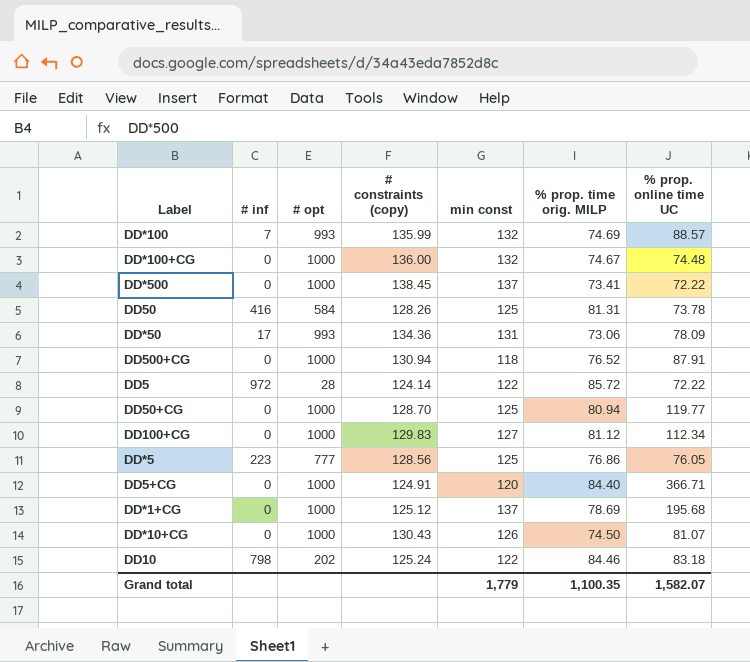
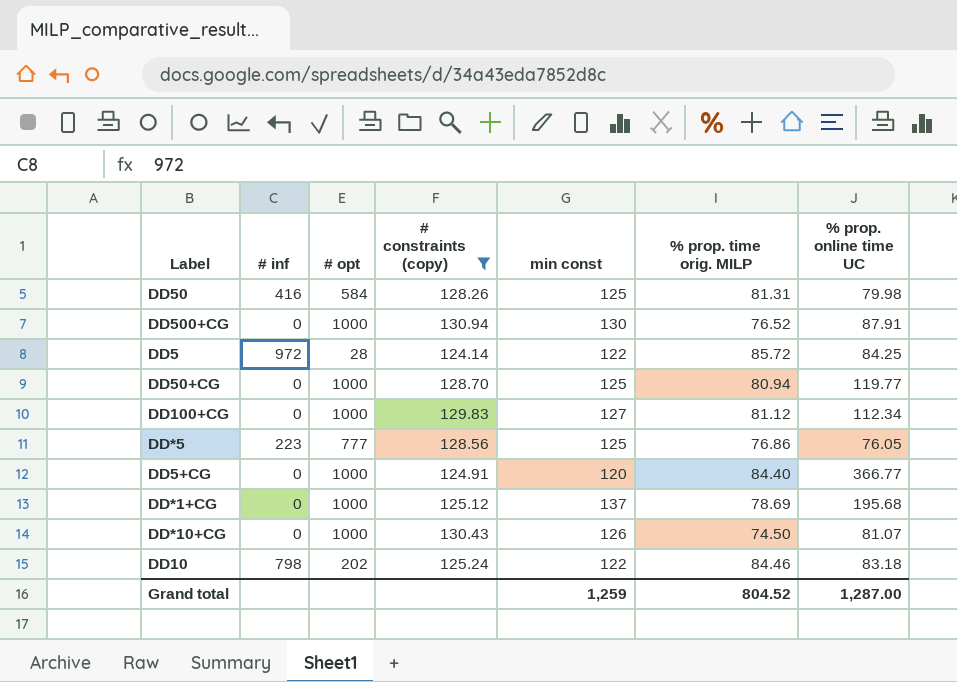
filter: none -> # constraints (copy) <= 130.94
DD50 | % prop. online time UC: 73.78 -> 79.98
DD500+CG | min const: 118 -> 130
DD5 | % prop. online time UC: 72.22 -> 84.25
DD5+CG | % prop. online time UC: 366.71 -> 366.77
Grand total | min const: 1,779 -> 1,259
Grand total | % prop. time orig. MILP: 1,100.35 -> 804.52
Grand total | % prop. online time UC: 1,582.07 -> 1,287.00

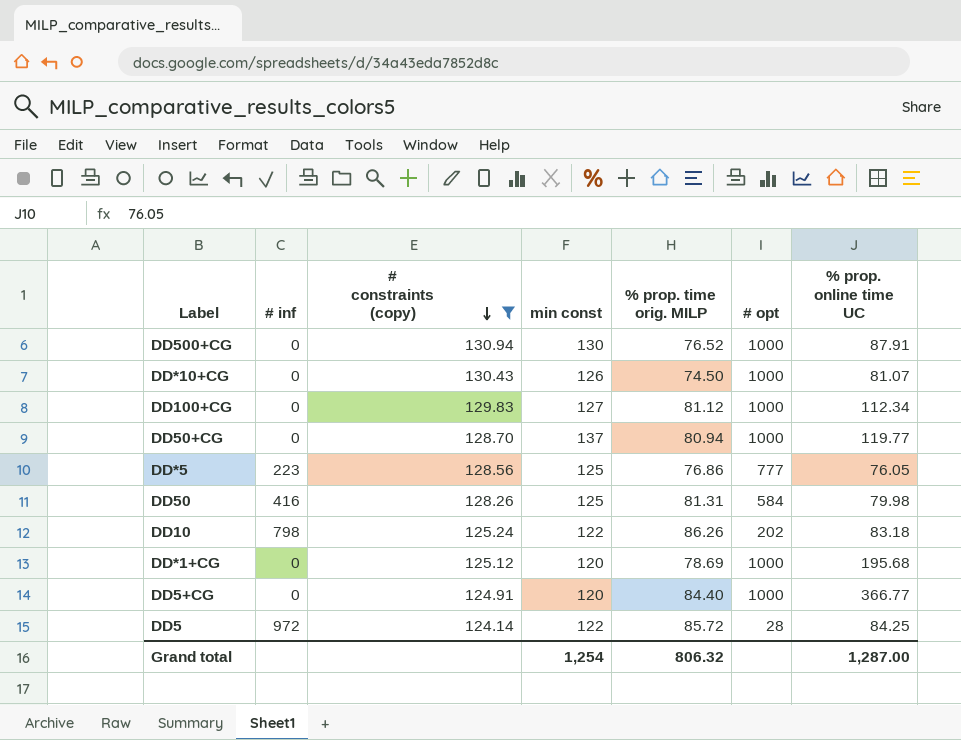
row order: none -> # constraints (copy) descending
column # opt | position: 3 -> 6
DD50+CG | min const: 125 -> 137
DD10 | % prop. time orig. MILP: 84.46 -> 86.26
DD*1+CG | min const: 137 -> 120
Grand total | min const: 1,259 -> 1,254
Grand total | % prop. time orig. MILP: 804.52 -> 806.32

